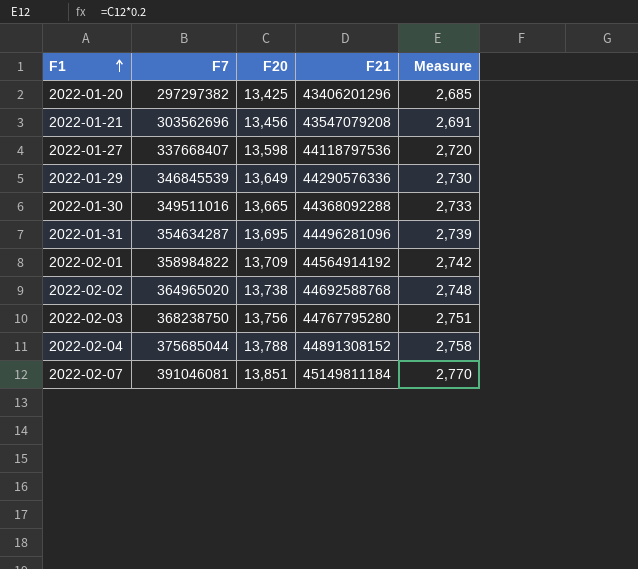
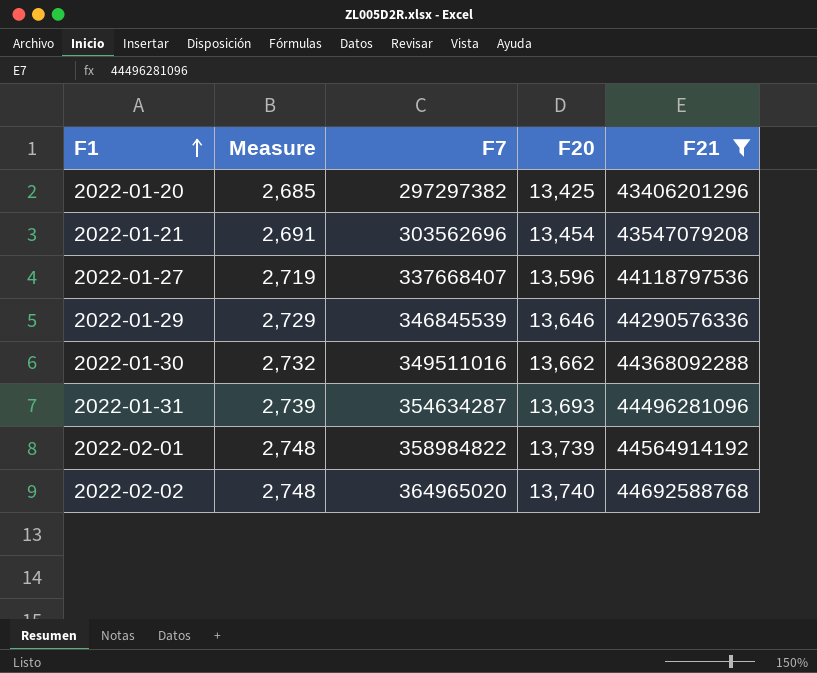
filter: none -> F21 <= 44692588768
column Measure | position: 5 -> 2
2022-01-21 | F20: 13,456 -> 13,454
2022-01-27 | Measure: 2,720 -> 2,719
2022-01-27 | F20: 13,598 -> 13,596
2022-01-29 | Measure: 2,730 -> 2,729
2022-01-29 | F20: 13,649 -> 13,646
2022-01-30 | Measure: 2,733 -> 2,732
2022-01-30 | F20: 13,665 -> 13,662
2022-01-31 | F20: 13,695 -> 13,693
2022-02-01 | Measure: 2,742 -> 2,748
2022-02-01 | F20: 13,709 -> 13,739
2022-02-02 | F20: 13,738 -> 13,740

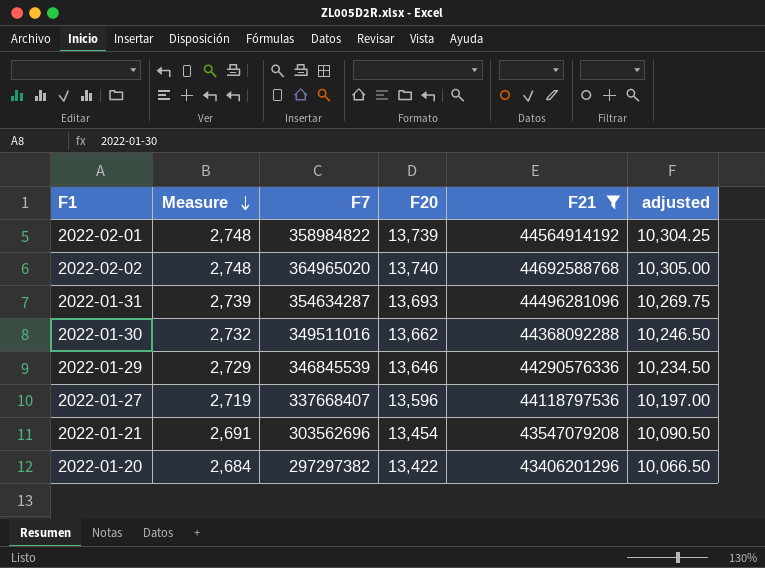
row order: F1 ascending -> Measure descending
column adjusted | formula: none -> [F20] * 0.75
2022-01-20 | Measure: 2,685 -> 2,684
2022-01-20 | F20: 13,425 -> 13,422

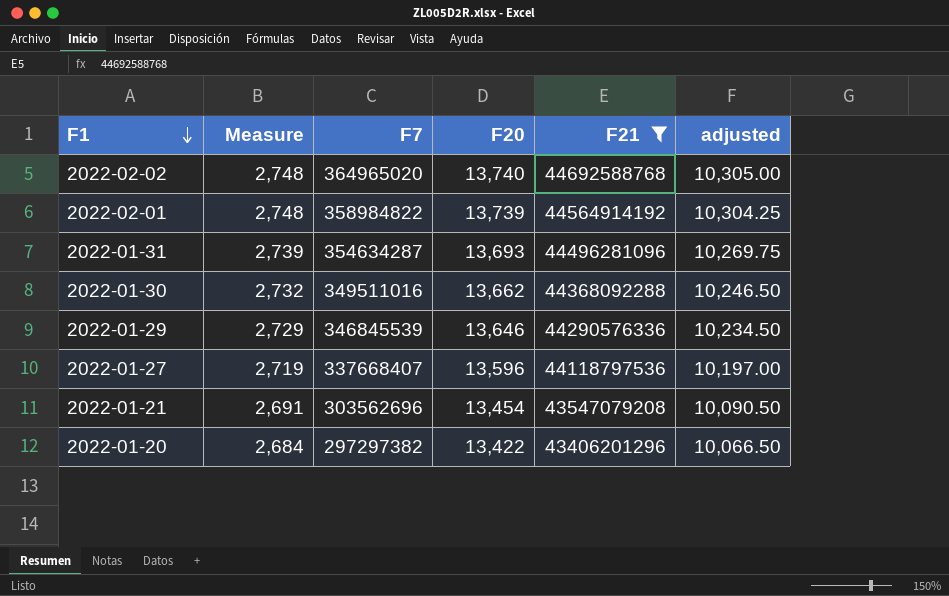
row order: Measure descending -> F1 descending

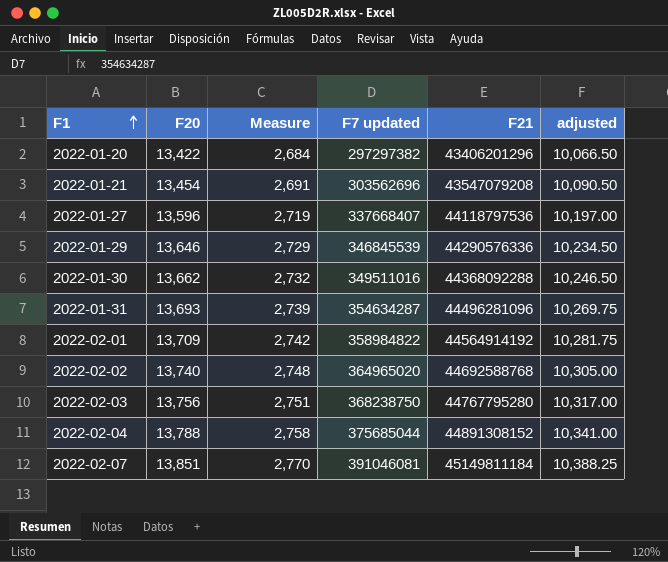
filter: F21 <= 44692588768 -> none
row order: F1 descending -> F1 ascending
column F20 | position: 4 -> 2
column name: F7 -> F7 updated
2022-02-01 | F20: 13,739 -> 13,709
2022-02-01 | Measure: 2,748 -> 2,742
2022-02-01 | adjusted: 10,304.25 -> 10,281.75

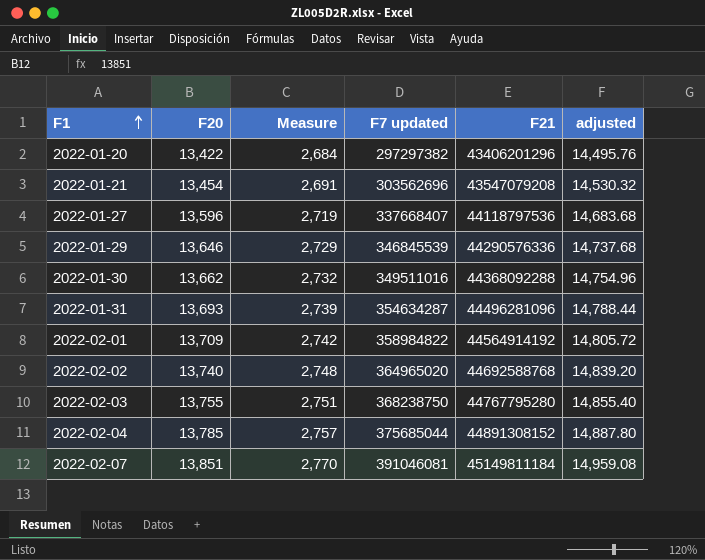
column adjusted | formula: [F20] * 0.75 -> [F20] * 1.08
2022-02-03 | F20: 13,756 -> 13,755
2022-02-04 | F20: 13,788 -> 13,785
2022-02-04 | Measure: 2,758 -> 2,757

